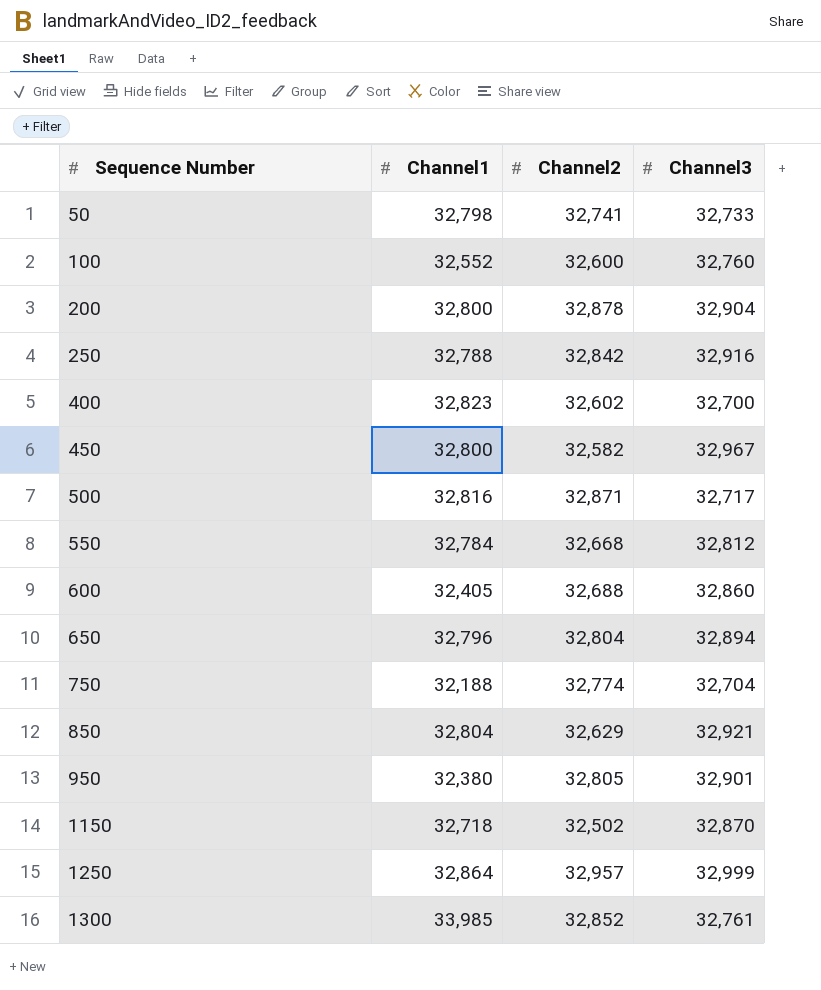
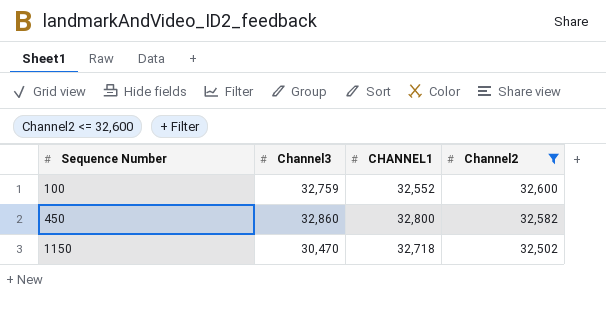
filter: none -> Channel2 <= 32,600
column Channel3 | position: 4 -> 2
column name: Channel1 -> CHANNEL1
100 | Channel3: 32,760 -> 32,759
450 | Channel3: 32,967 -> 32,860
1150 | Channel3: 32,870 -> 30,470

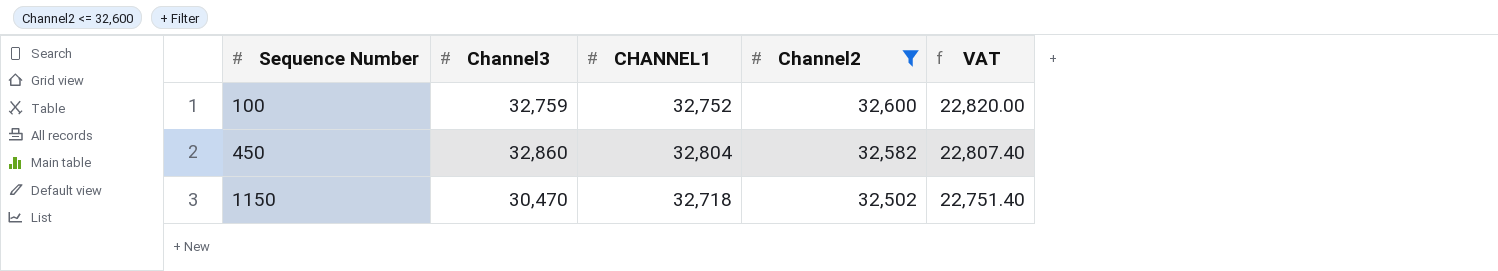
column VAT | formula: none -> [Channel2] * 0.7
100 | CHANNEL1: 32,552 -> 32,752
450 | CHANNEL1: 32,800 -> 32,804

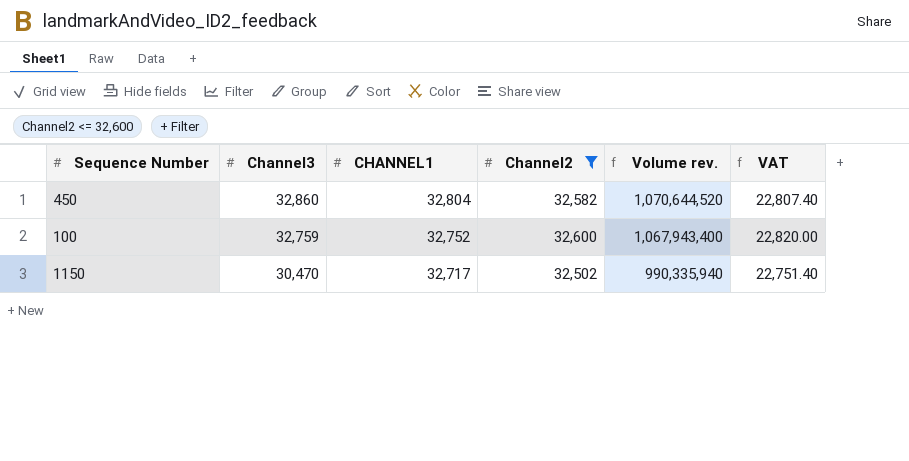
row order: Sequence Number ascending -> Channel3 descending
column Volume rev. | formula: none -> [Channel3] * [Channel2]
1150 | CHANNEL1: 32,718 -> 32,717

